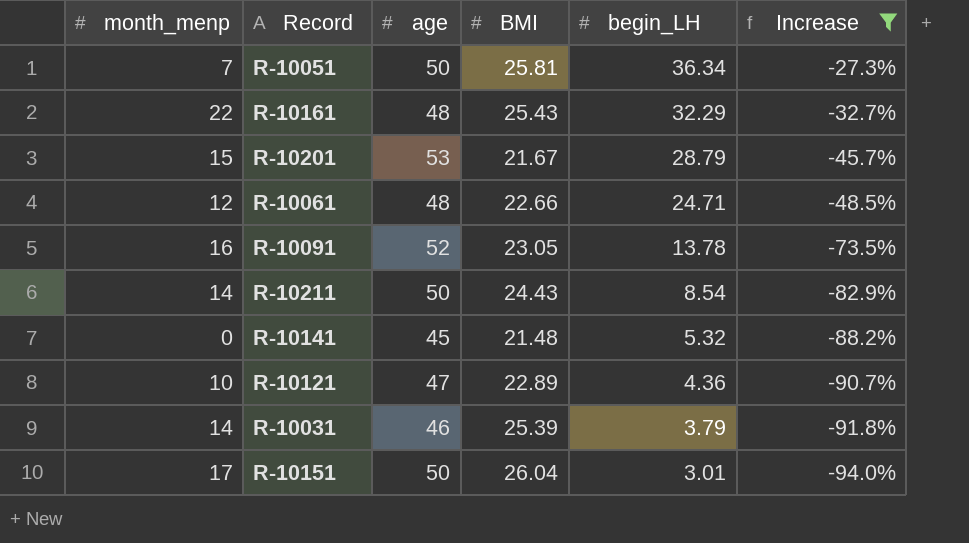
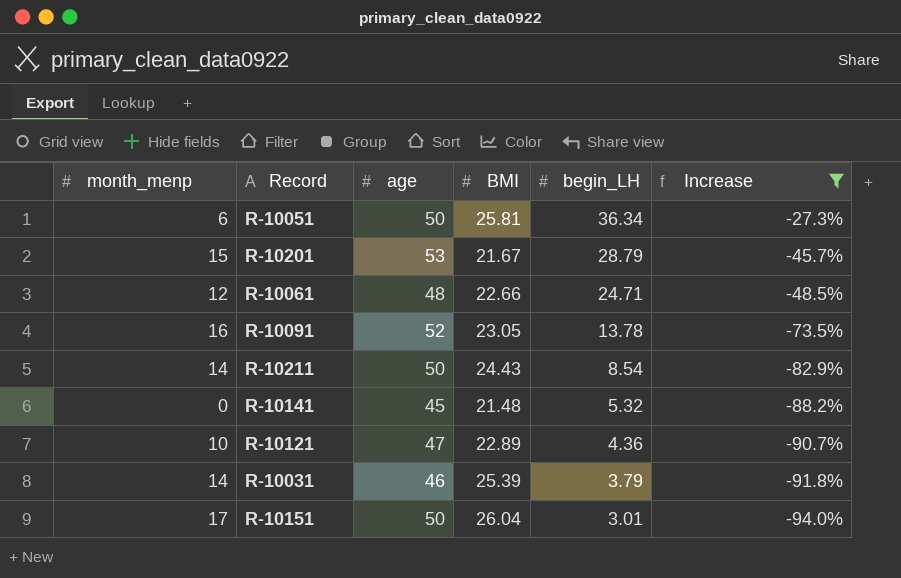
row R-10161: 22 | 48 | 25.43 | 32.29 | -32.7% -> none
R-10051 | month_menp: 7 -> 6

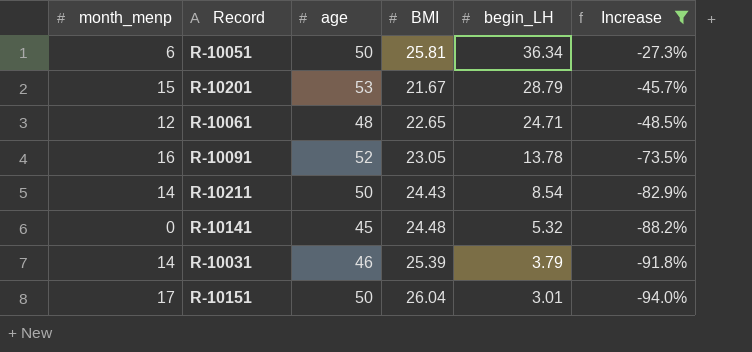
row R-10121: 10 | 47 | 22.89 | 4.36 | -90.7% -> none
R-10061 | BMI: 22.66 -> 22.65
R-10141 | BMI: 21.48 -> 24.48

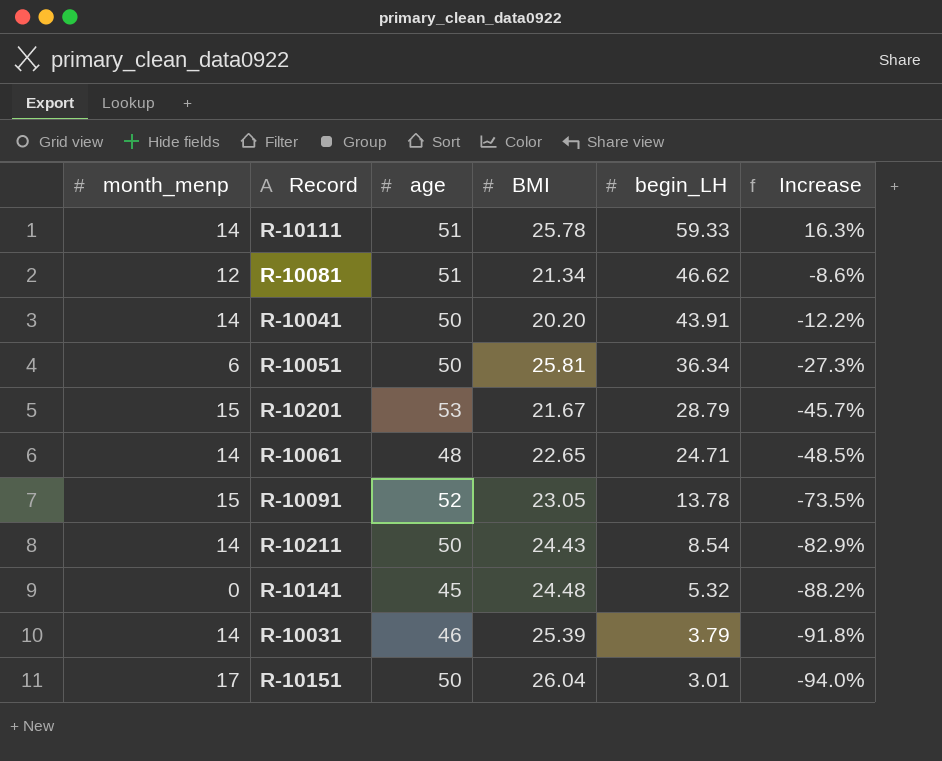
filter: Increase <= -27.3% -> none
R-10061 | month_menp: 12 -> 14
R-10091 | month_menp: 16 -> 15

